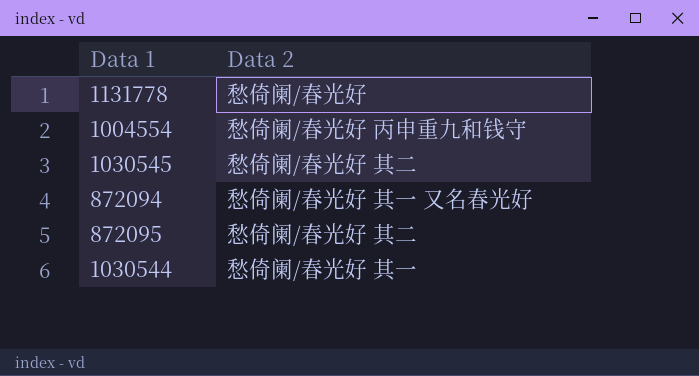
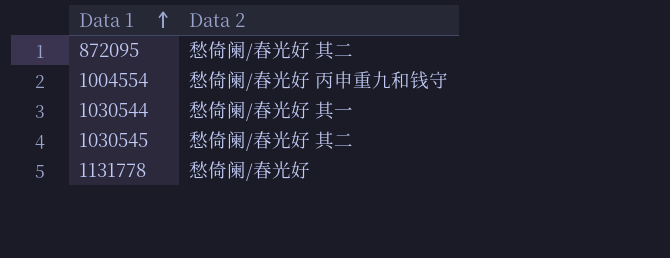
row order: none -> Data 1 ascending
row 872094: 愁倚阑/春光好 其一 又名春光好 -> none

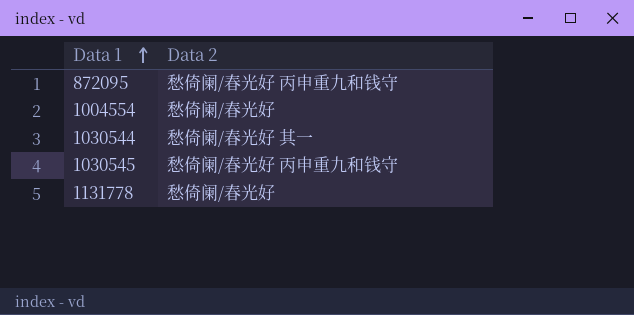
872095 | Data 2: 愁倚阑/春光好 其二 -> 愁倚阑/春光好 丙申重九和钱守
1004554 | Data 2: 愁倚阑/春光好 丙申重九和钱守 -> 愁倚阑/春光好
1030545 | Data 2: 愁倚阑/春光好 其二 -> 愁倚阑/春光好 丙申重九和钱守

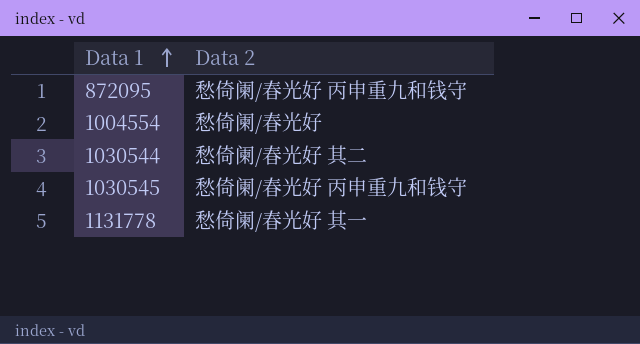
1030544 | Data 2: 愁倚阑/春光好 其一 -> 愁倚阑/春光好 其二
1131778 | Data 2: 愁倚阑/春光好 -> 愁倚阑/春光好 其一

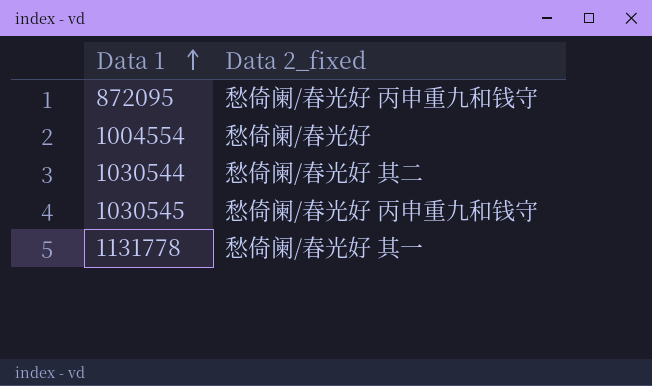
column name: Data 2 -> Data 2_fixed

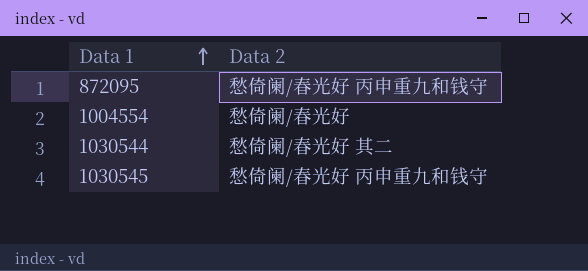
column name: Data 2_fixed -> Data 2
row 1131778: 愁倚阑/春光好 其一 -> none

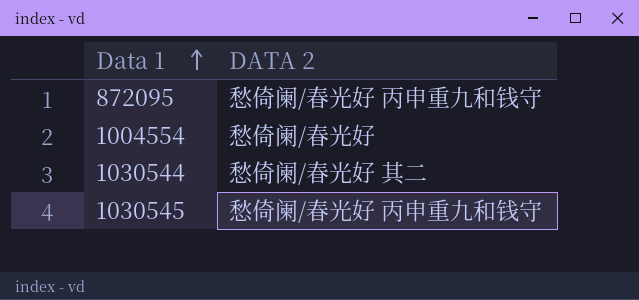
column name: Data 2 -> DATA 2

